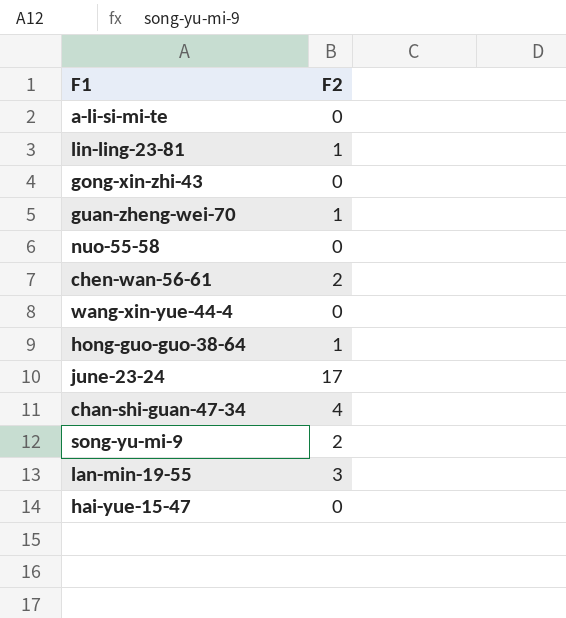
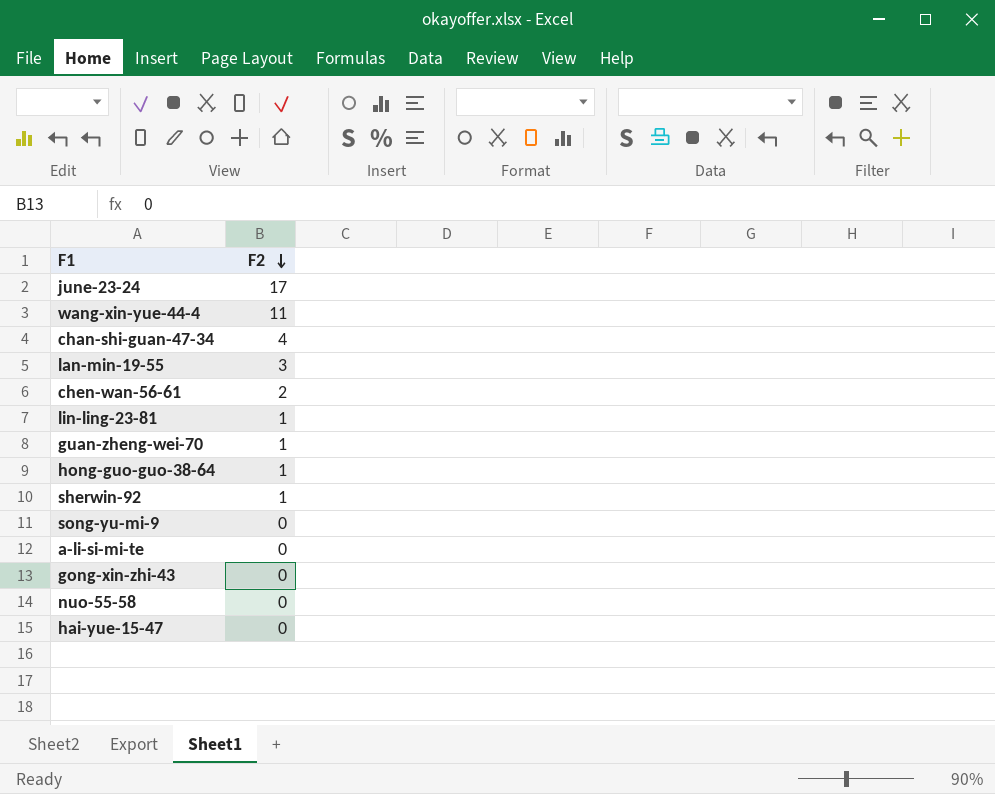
row order: none -> F2 descending
wang-xin-yue-44-4 | F2: 0 -> 11
row sherwin-92: none -> 1
song-yu-mi-9 | F2: 2 -> 0

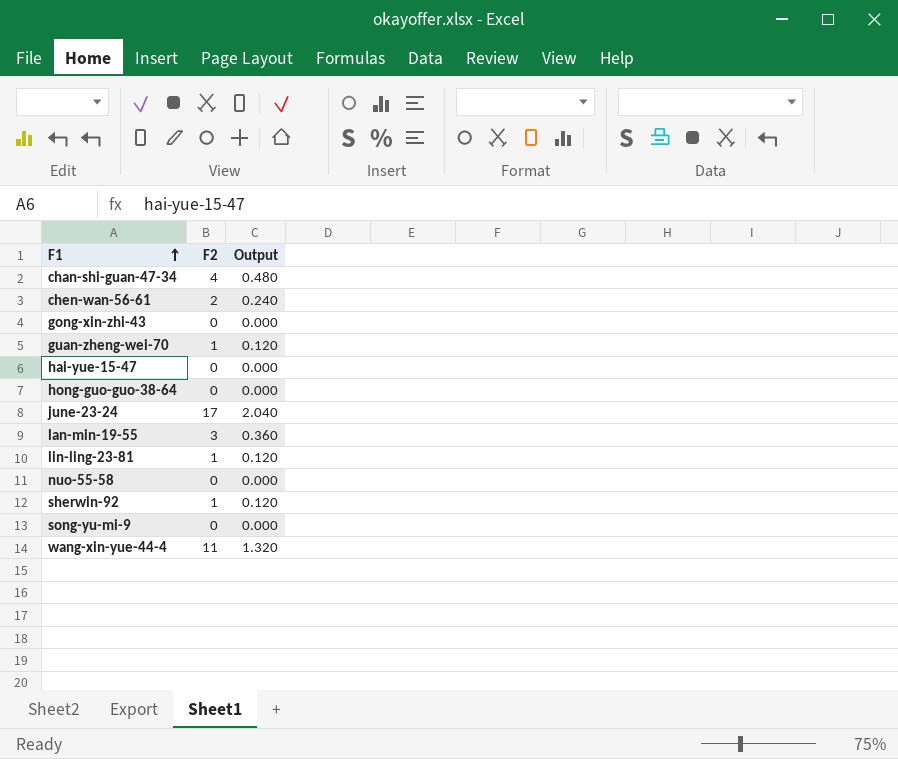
row order: F2 descending -> F1 ascending
column Output | formula: none -> [F2] * 0.12
row a-li-si-mi-te: 0 -> none
hong-guo-guo-38-64 | F2: 1 -> 0

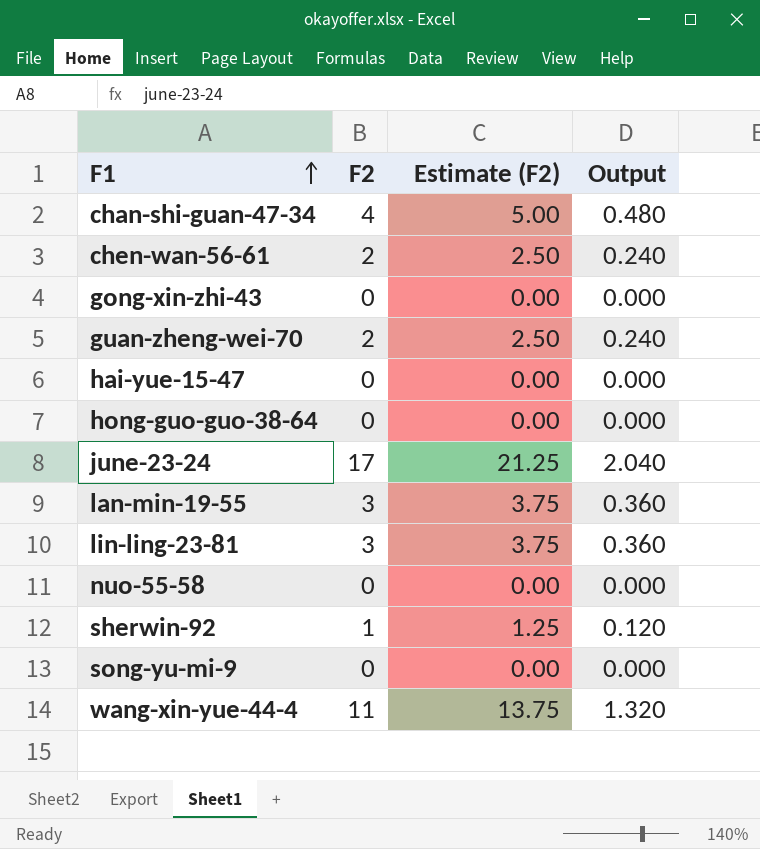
column Estimate (F2) | formula: none -> [F2] * 1.25
guan-zheng-wei-70 | F2: 1 -> 2
guan-zheng-wei-70 | Output: 0.120 -> 0.240
lin-ling-23-81 | F2: 1 -> 3
lin-ling-23-81 | Output: 0.120 -> 0.360

